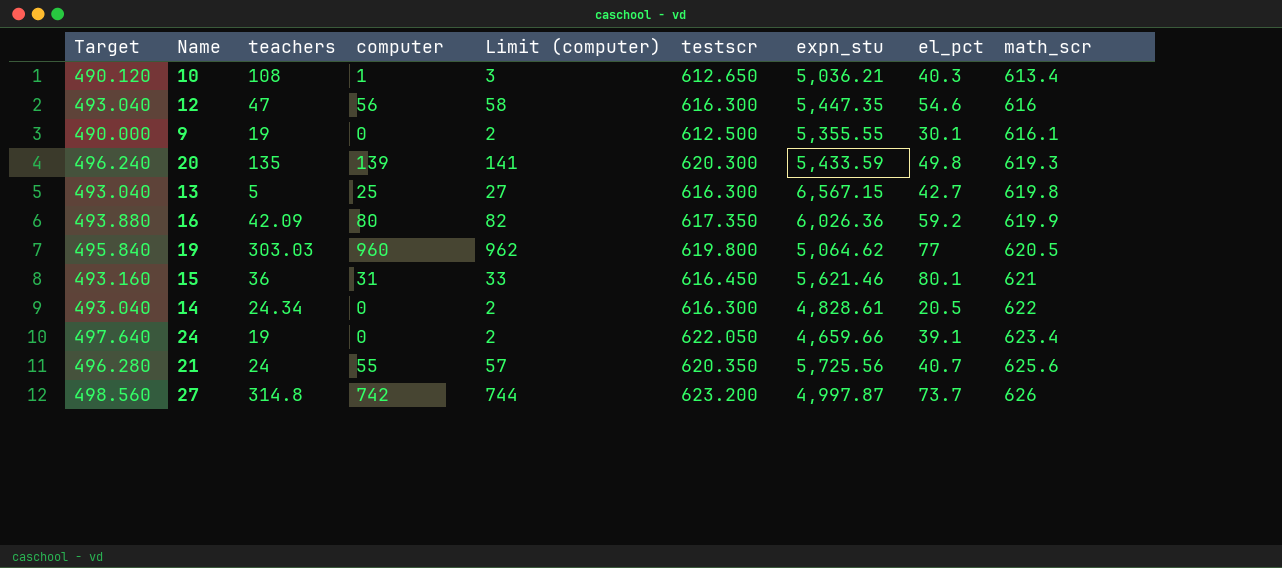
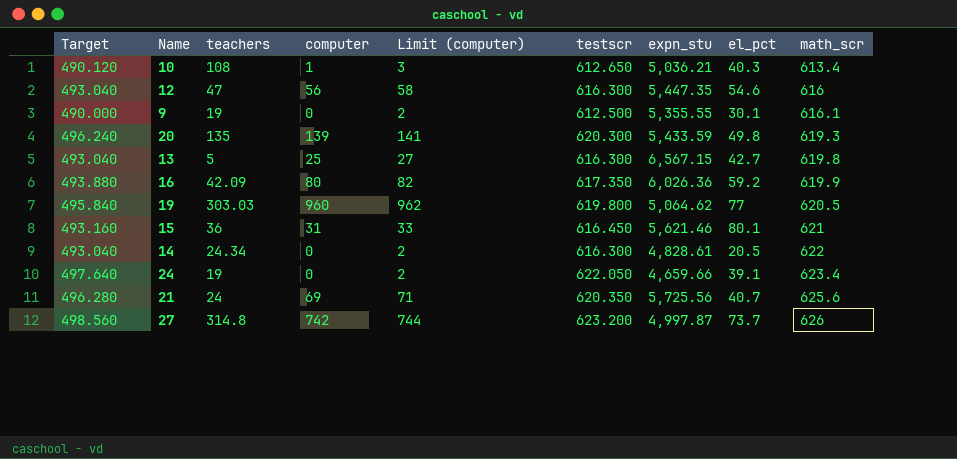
21 | computer: 55 -> 69
21 | Limit (computer): 57 -> 71

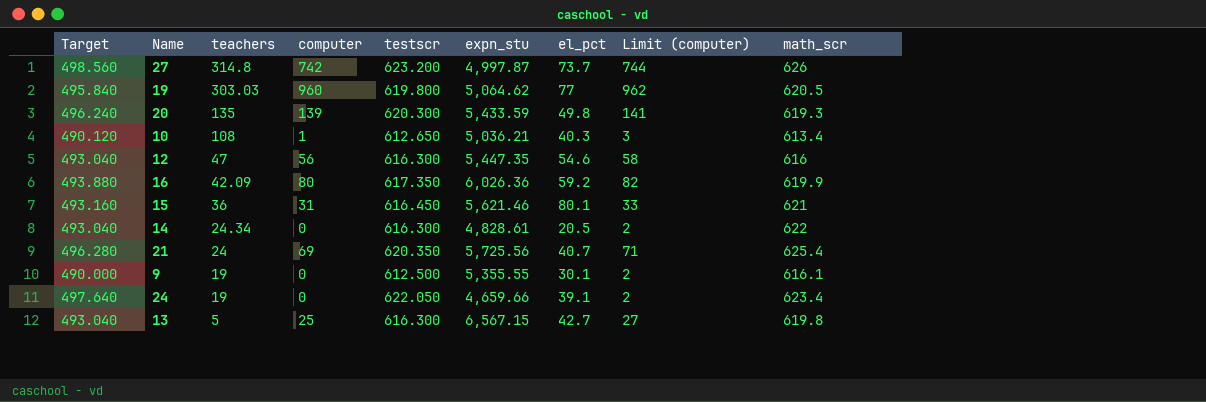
row order: math_scr ascending -> teachers descending
column Limit (computer) | position: 5 -> 8
21 | math_scr: 625.6 -> 625.4

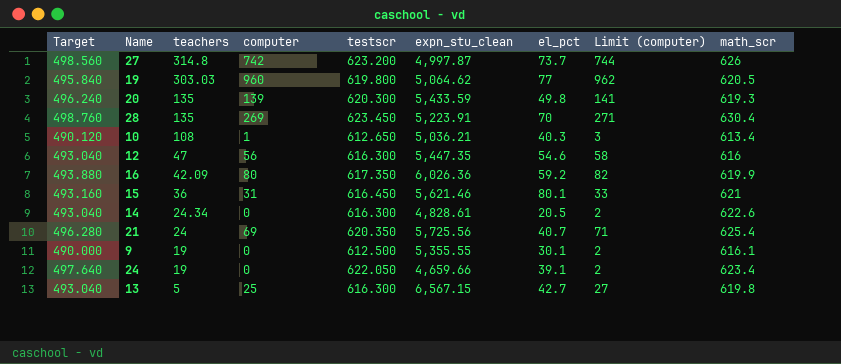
column name: expn_stu -> expn_stu_clean
row 28: none -> 498.760 | 135 | 269 | 623.450 | 5,223.91 | 70 | 271 | 630.4
14 | math_scr: 622 -> 622.6

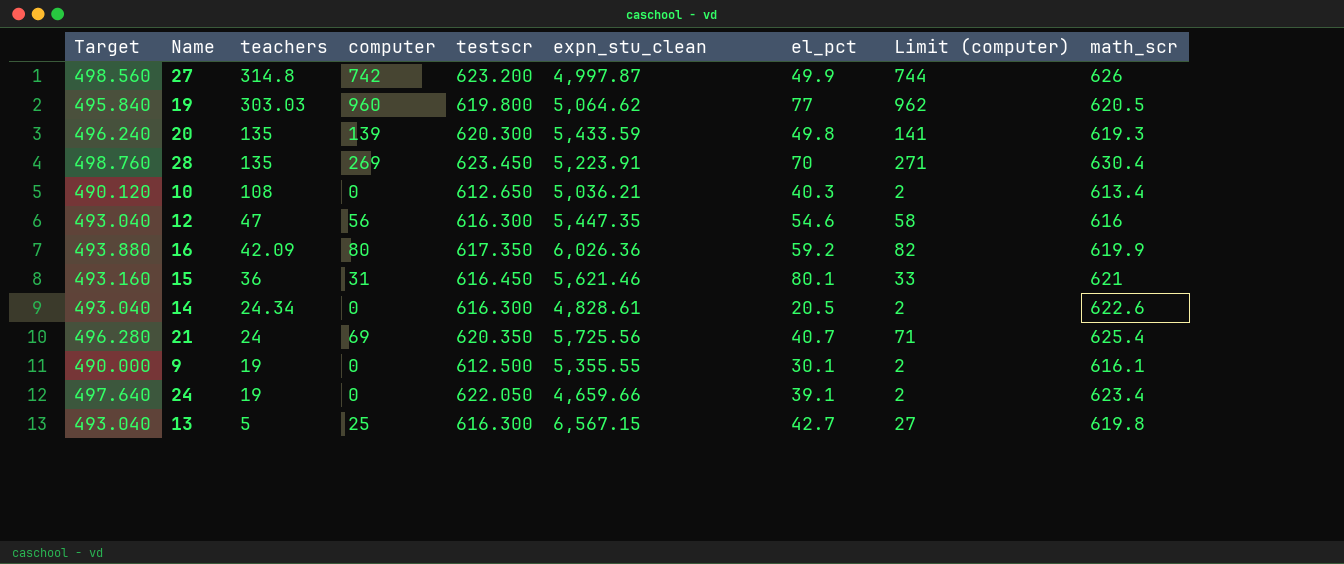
27 | el_pct: 73.7 -> 49.9
10 | computer: 1 -> 0
10 | Limit (computer): 3 -> 2

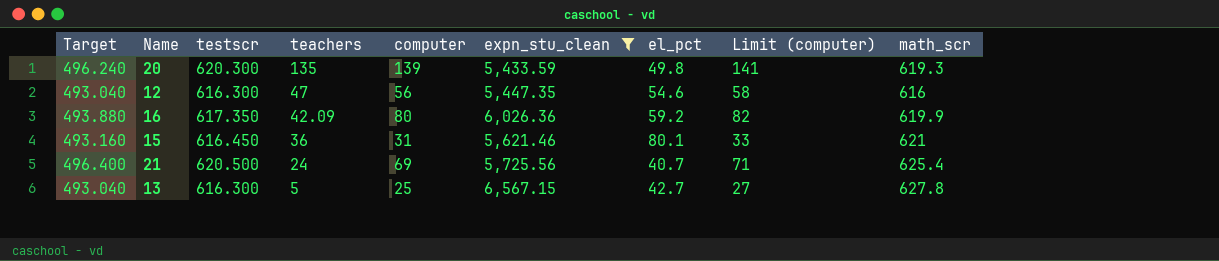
filter: none -> expn_stu_clean >= 5,433.59
column testscr | position: 5 -> 3
21 | Target: 496.280 -> 496.400
21 | testscr: 620.350 -> 620.500
13 | math_scr: 619.8 -> 627.8

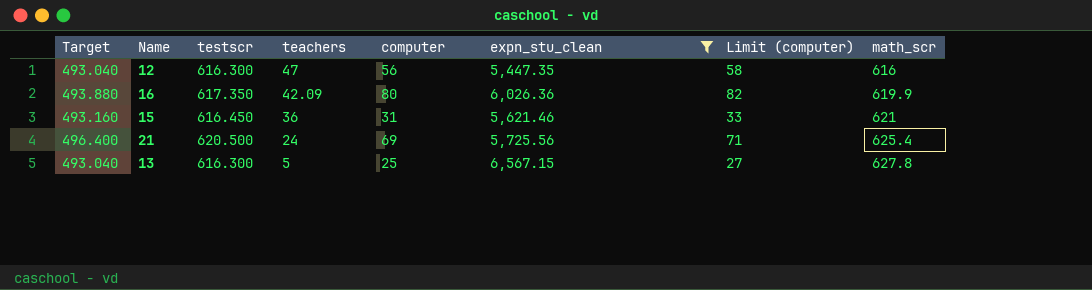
column el_pct | position: 7 -> none
row 20: 496.240 | 620.300 | 135 | 139 | 5,433.59 | 49.8 | 141 | 619.3 -> none

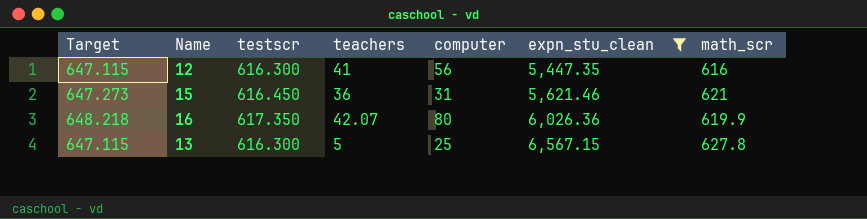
row order: teachers descending -> expn_stu_clean ascending
column Limit (computer) | formula: [computer] + 2 -> none
column Target | formula: [testscr] * 0.8 -> [testscr] * 1.05
row 21: 496.400 | 620.500 | 24 | 69 | 5,725.56 | 71 | 625.4 -> none
12 | teachers: 47 -> 41
16 | teachers: 42.09 -> 42.07

